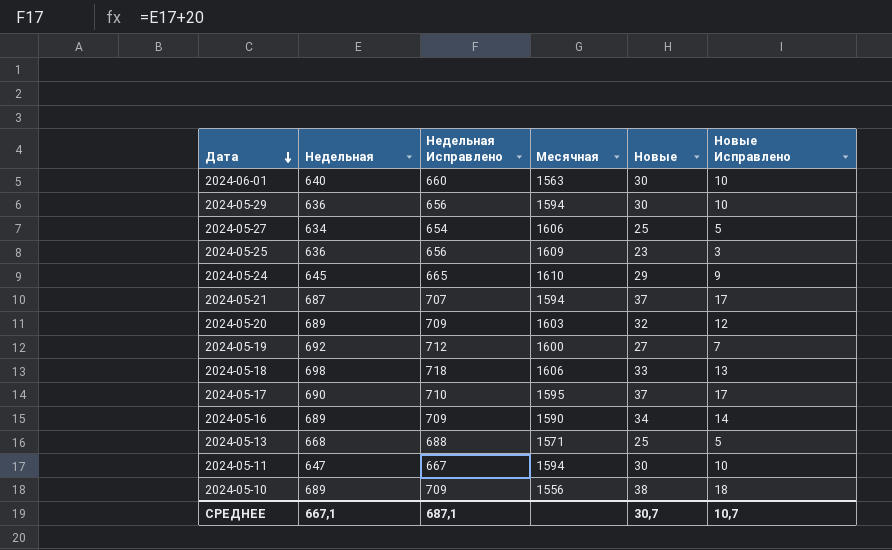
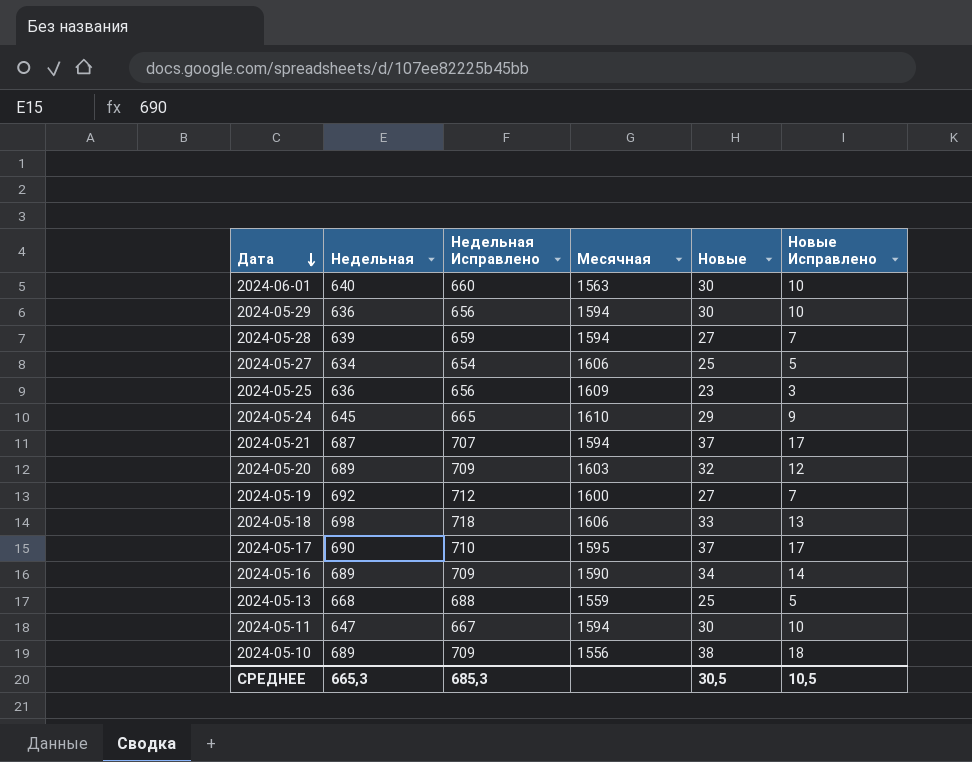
row 2024-05-28: none -> 639 | 659 | 1594 | 27 | 7
2024-05-13 | Месячная: 1571 -> 1559
СРЕДНЕЕ | Недельная: 667,1 -> 665,3
СРЕДНЕЕ | Недельная Исправлено: 687,1 -> 685,3
СРЕДНЕЕ | Новые: 30,7 -> 30,5
СРЕДНЕЕ | Новые Исправлено: 10,7 -> 10,5

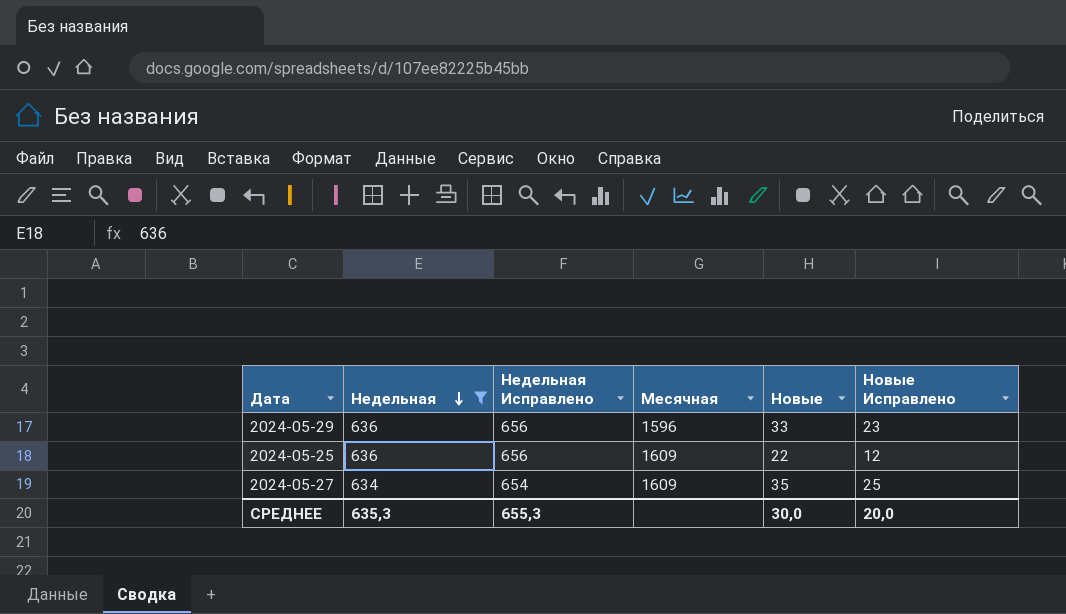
filter: none -> Недельная <= 636
row order: Дата descending -> Недельная descending
column Новые Исправлено | formula: [Новые] - 20 -> [Новые] - 10
2024-05-29 | Месячная: 1594 -> 1596
2024-05-29 | Новые: 30 -> 33
2024-05-25 | Новые: 23 -> 22
2024-05-27 | Месячная: 1606 -> 1609
2024-05-27 | Новые: 25 -> 35
СРЕДНЕЕ | Недельная: 665,3 -> 635,3
СРЕДНЕЕ | Недельная Исправлено: 685,3 -> 655,3
СРЕДНЕЕ | Новые: 30,5 -> 30,0
СРЕДНЕЕ | Новые Исправлено: 10,5 -> 20,0

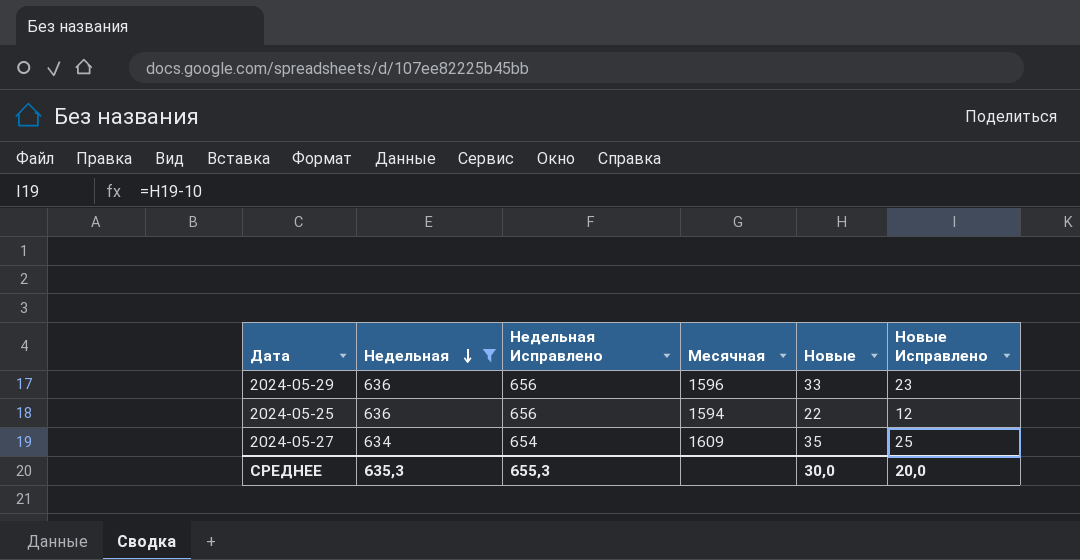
2024-05-25 | Месячная: 1609 -> 1594

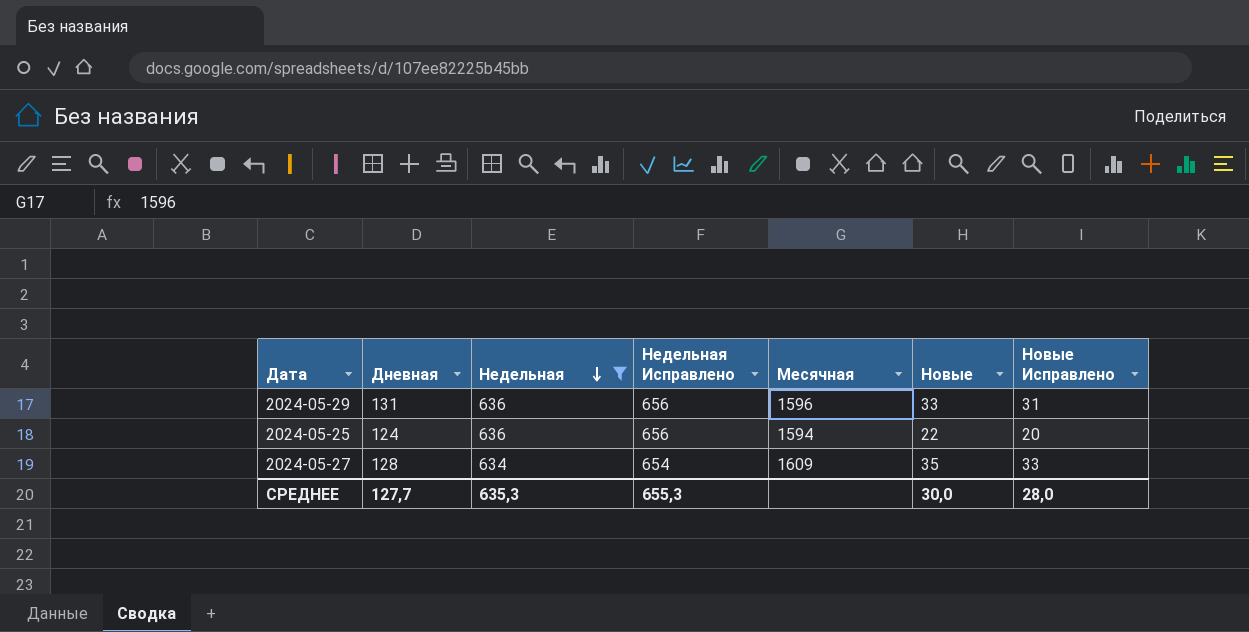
column Дневная | position: none -> 2
column Новые Исправлено | formula: [Новые] - 10 -> [Новые] - 2
СРЕДНЕЕ | Новые Исправлено: 20,0 -> 28,0

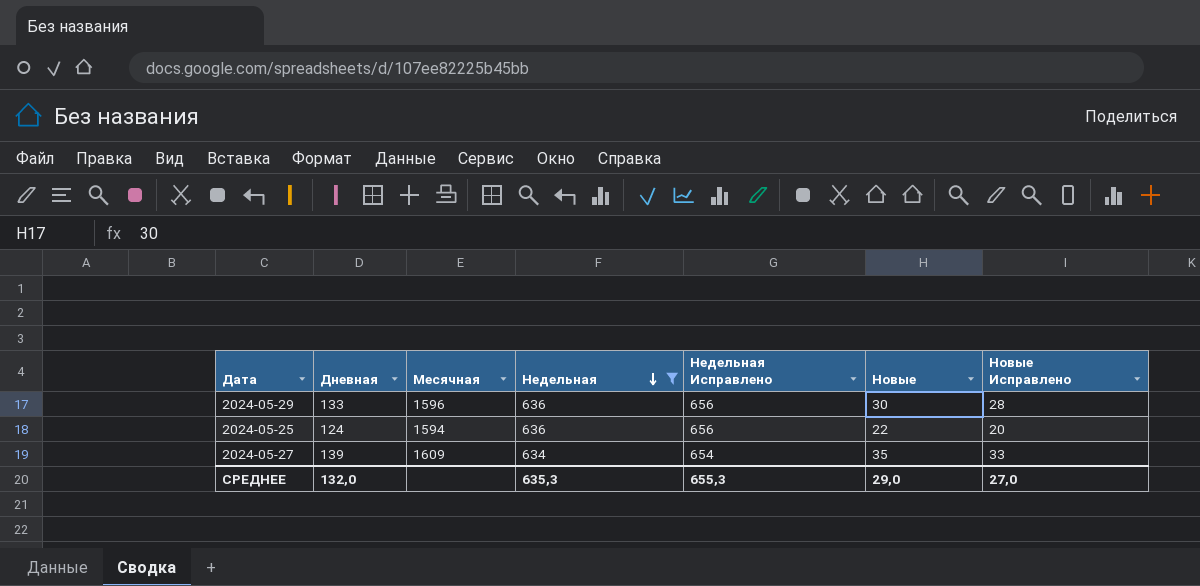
column Месячная | position: 5 -> 3
2024-05-29 | Дневная: 131 -> 133
2024-05-29 | Новые: 33 -> 30
2024-05-29 | Новые Исправлено: 31 -> 28
2024-05-27 | Дневная: 128 -> 139
СРЕДНЕЕ | Дневная: 127,7 -> 132,0
СРЕДНЕЕ | Новые: 30,0 -> 29,0
СРЕДНЕЕ | Новые Исправлено: 28,0 -> 27,0

